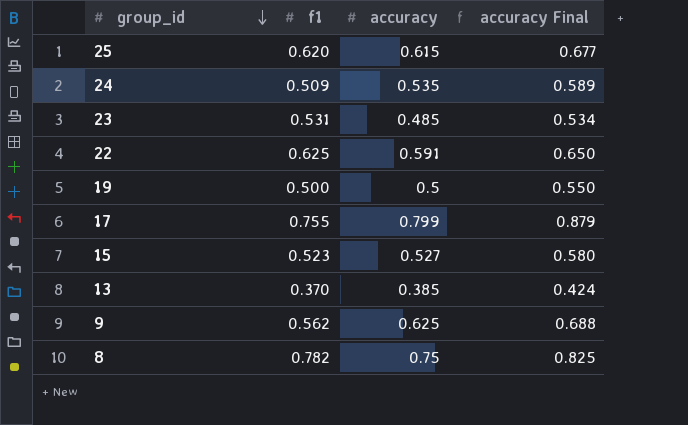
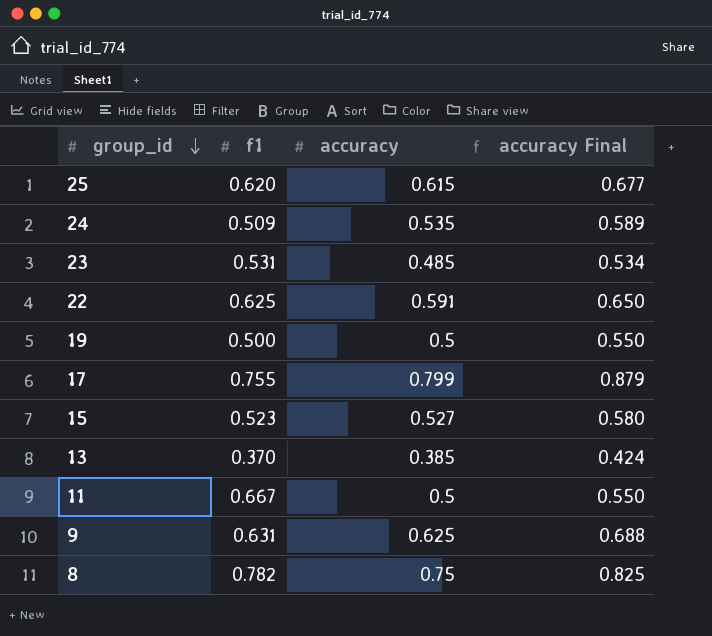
row 11: none -> 0.667 | 0.5 | 0.550
9 | f1: 0.562 -> 0.631

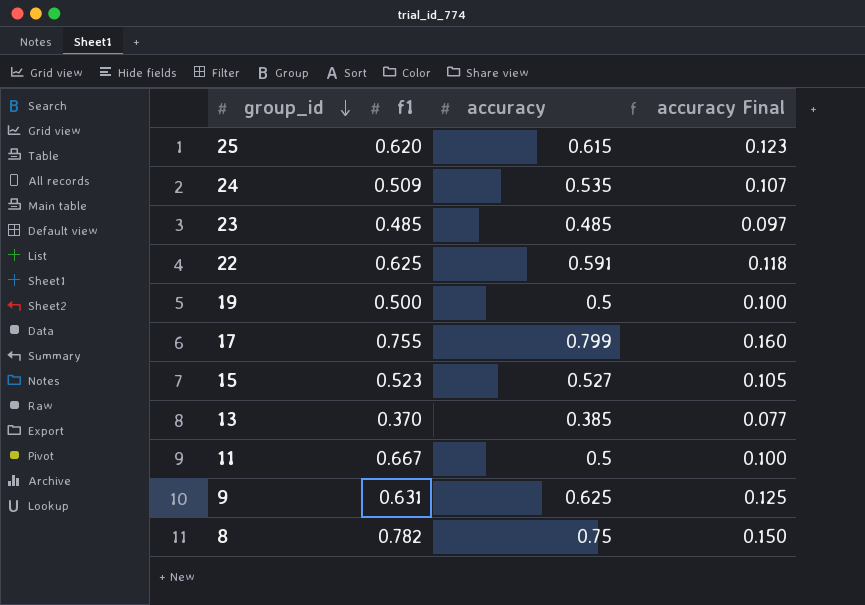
column accuracy Final | formula: [accuracy] * 1.1 -> [accuracy] * 0.2
23 | f1: 0.531 -> 0.485

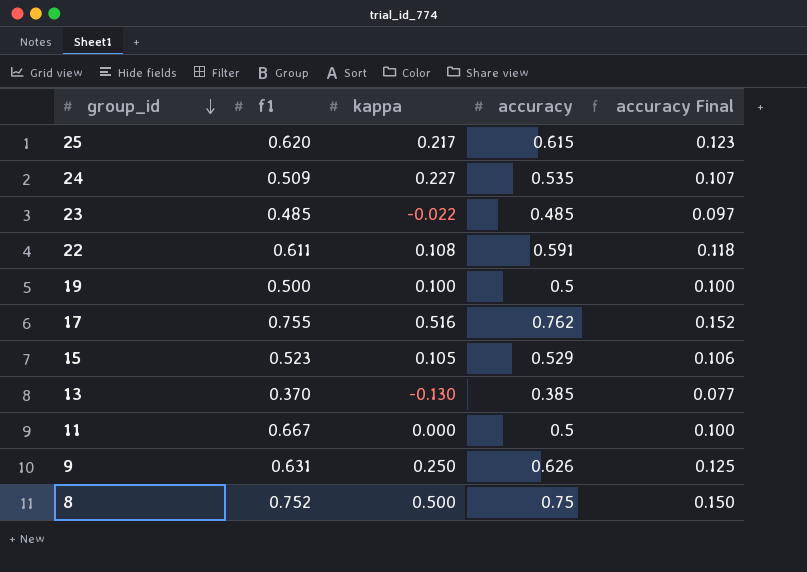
column kappa | position: none -> 3
22 | f1: 0.625 -> 0.611
17 | accuracy: 0.799 -> 0.762
17 | accuracy Final: 0.160 -> 0.152
15 | accuracy: 0.527 -> 0.529
15 | accuracy Final: 0.105 -> 0.106
9 | accuracy: 0.625 -> 0.626
8 | f1: 0.782 -> 0.752

